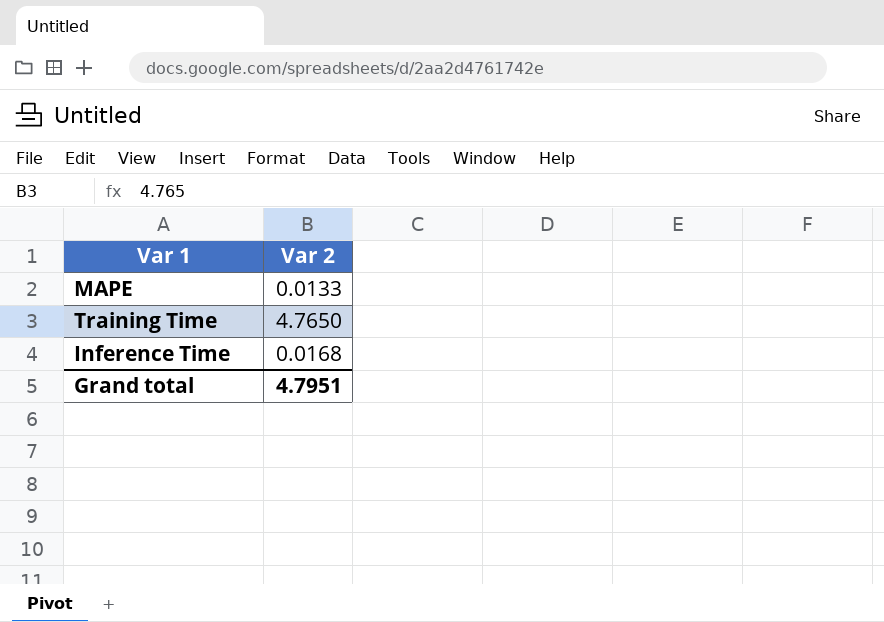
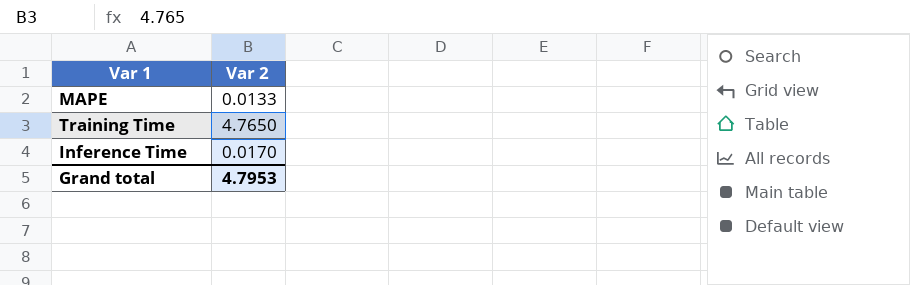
Inference Time | Var 2: 0.0168 -> 0.0170
Grand total | Var 2: 4.7951 -> 4.7953

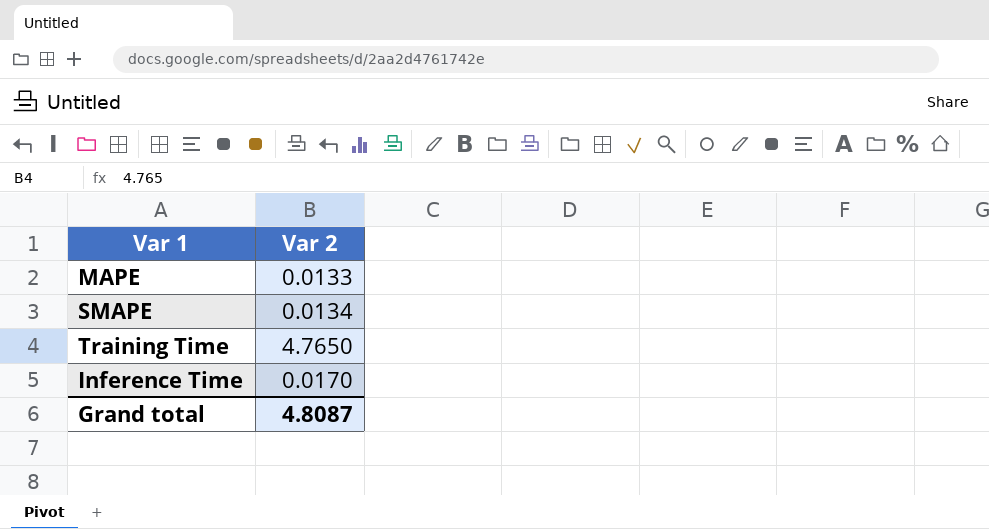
row SMAPE: none -> 0.0134
Grand total | Var 2: 4.7953 -> 4.8087

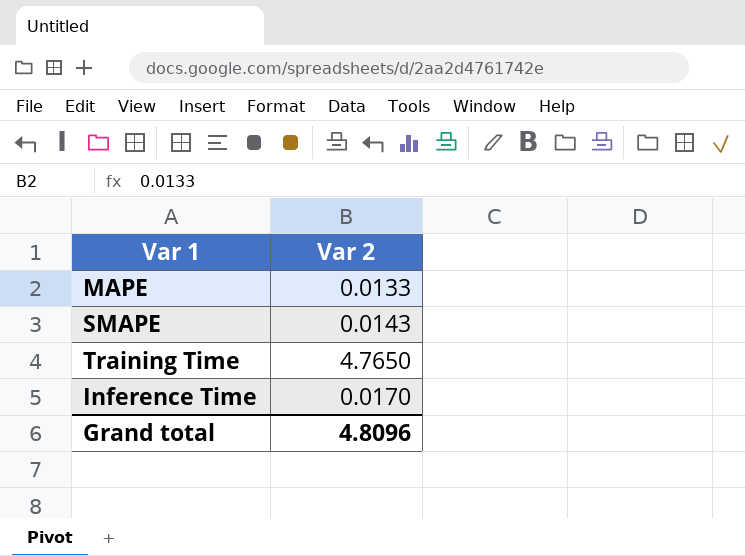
SMAPE | Var 2: 0.0134 -> 0.0143
Grand total | Var 2: 4.8087 -> 4.8096

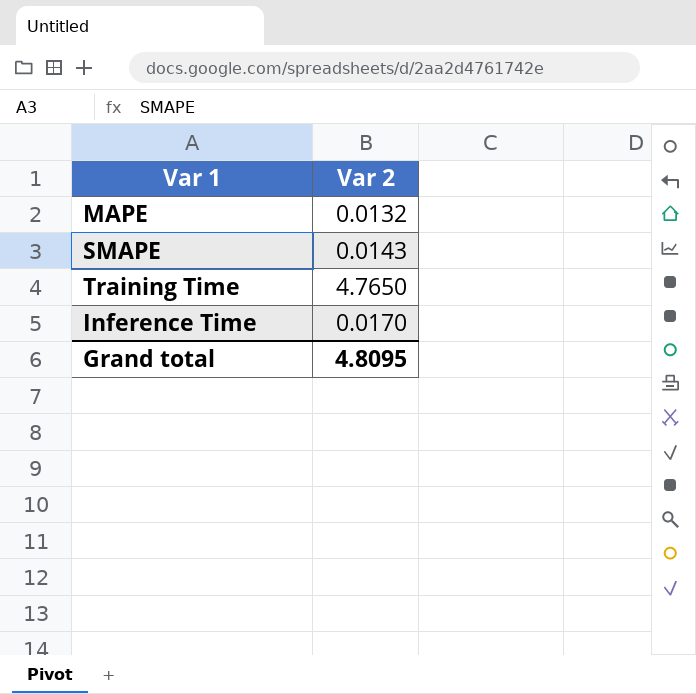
MAPE | Var 2: 0.0133 -> 0.0132
Grand total | Var 2: 4.8096 -> 4.8095

